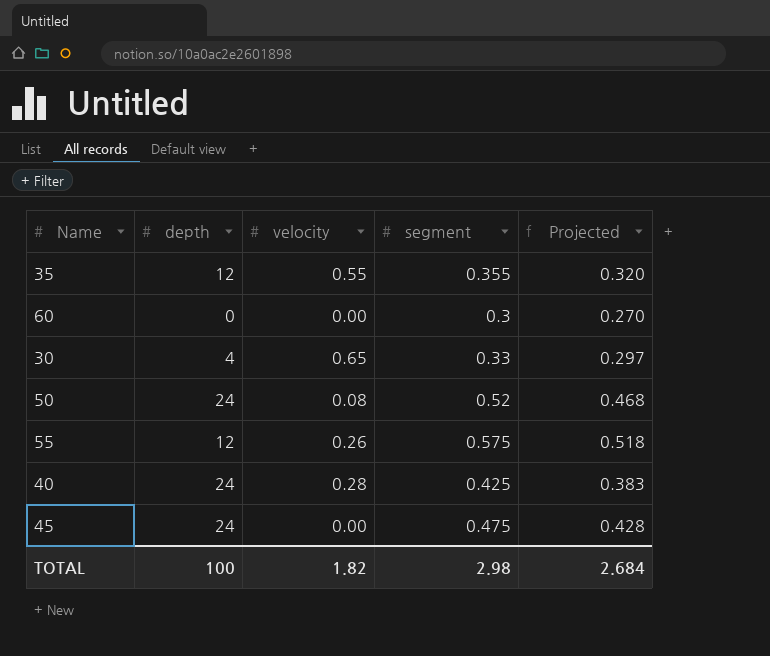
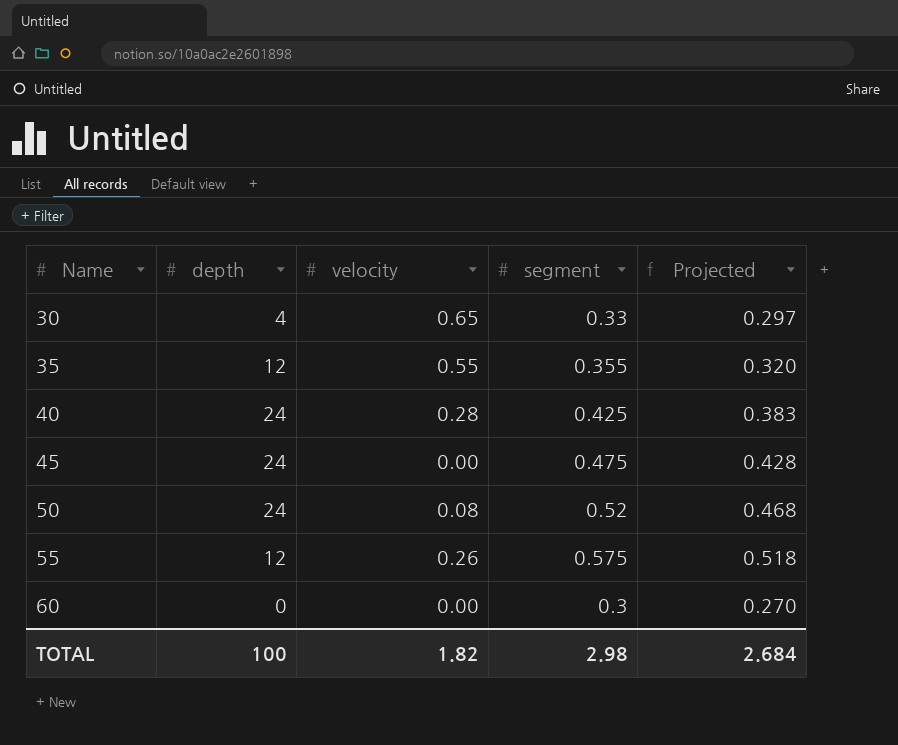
row order: none -> Name ascending

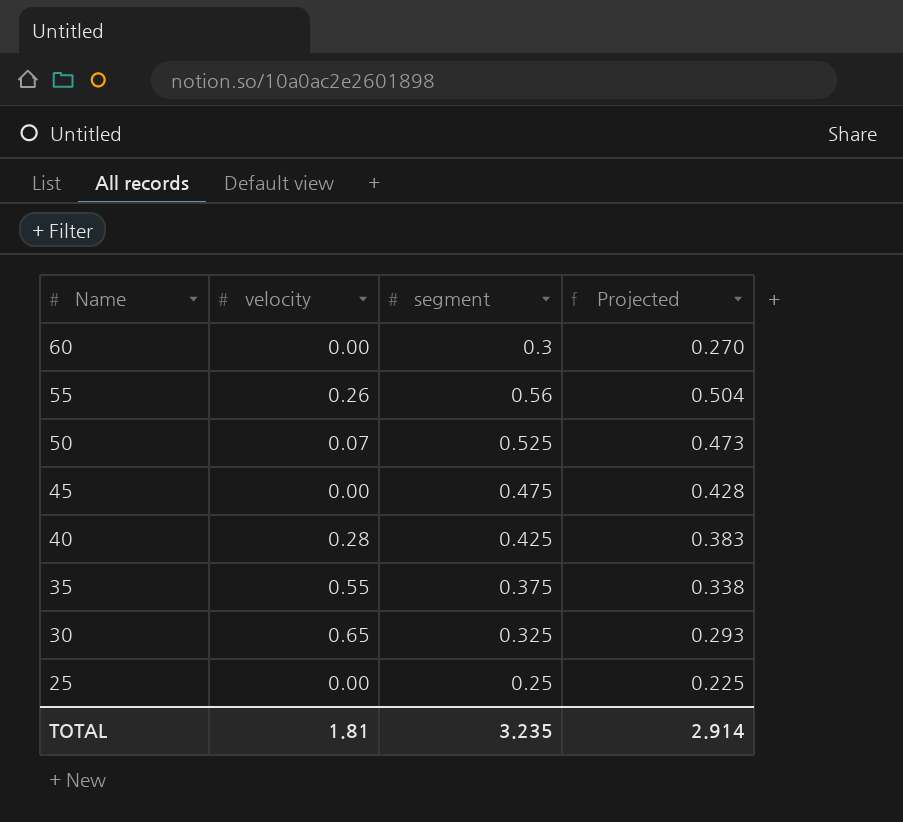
row order: Name ascending -> Name descending
column depth | position: 2 -> none
55 | segment: 0.575 -> 0.56
55 | Projected: 0.518 -> 0.504
50 | velocity: 0.08 -> 0.07
50 | segment: 0.52 -> 0.525
50 | Projected: 0.468 -> 0.473
35 | segment: 0.355 -> 0.375
35 | Projected: 0.320 -> 0.338
30 | segment: 0.33 -> 0.325
30 | Projected: 0.297 -> 0.293
row 25: none -> 0.00 | 0.25 | 0.225
TOTAL | velocity: 1.82 -> 1.81
TOTAL | segment: 2.98 -> 3.235
TOTAL | Projected: 2.684 -> 2.914

